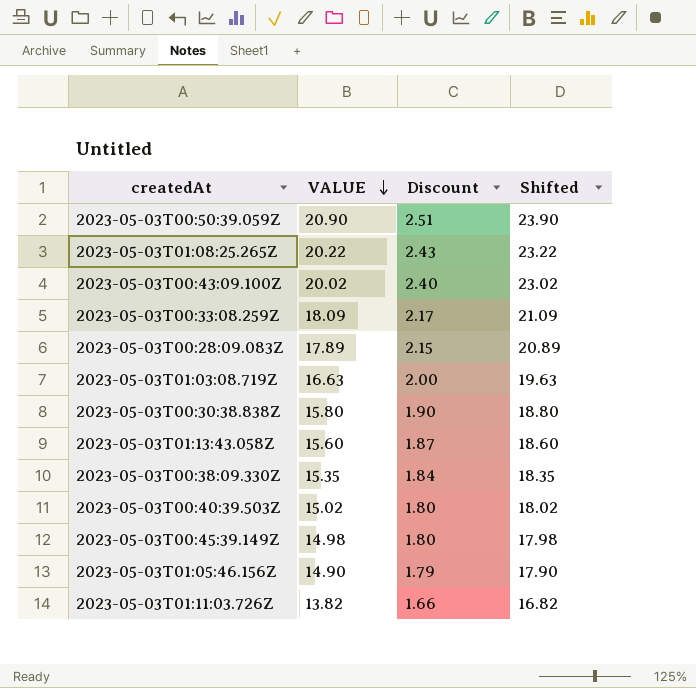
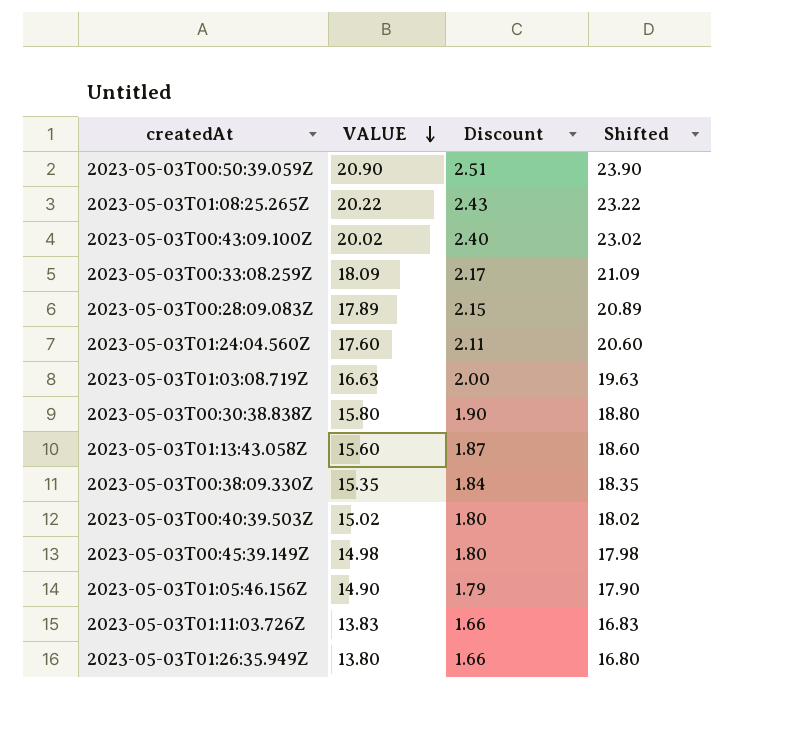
row 2023-05-03T01:24:04.560Z: none -> 17.60 | 2.11 | 20.60
2023-05-03T01:11:03.726Z | VALUE: 13.82 -> 13.83
2023-05-03T01:11:03.726Z | Shifted: 16.82 -> 16.83
row 2023-05-03T01:26:35.949Z: none -> 13.80 | 1.66 | 16.80

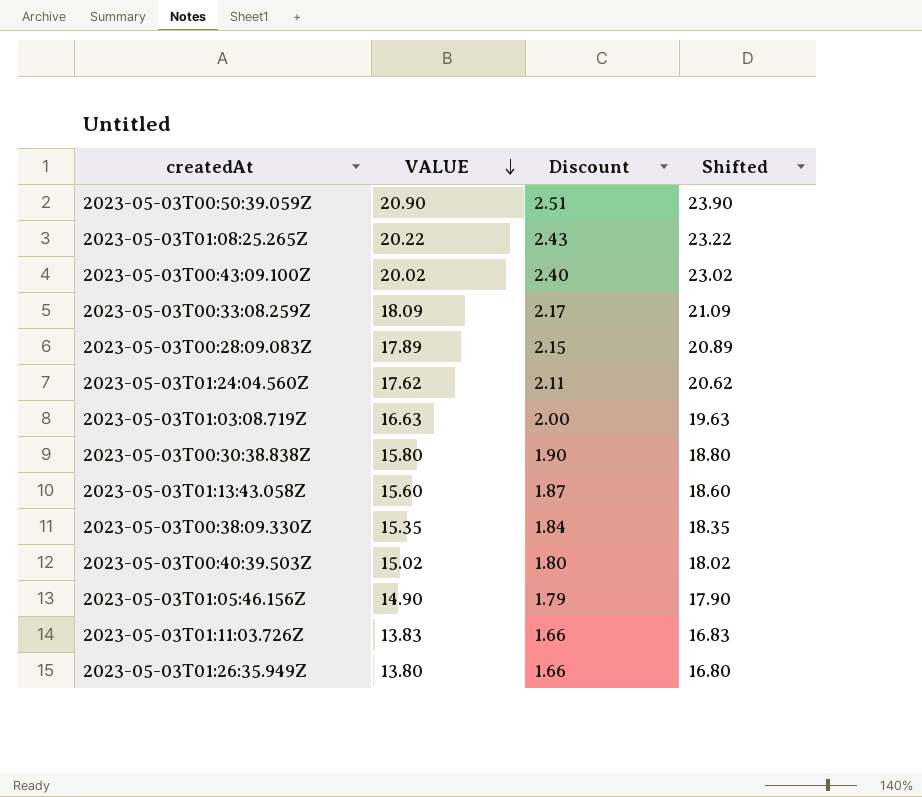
row 2023-05-03T00:45:39.149Z: 14.98 | 1.80 | 17.98 -> none
2023-05-03T01:24:04.560Z | VALUE: 17.60 -> 17.62
2023-05-03T01:24:04.560Z | Shifted: 20.60 -> 20.62

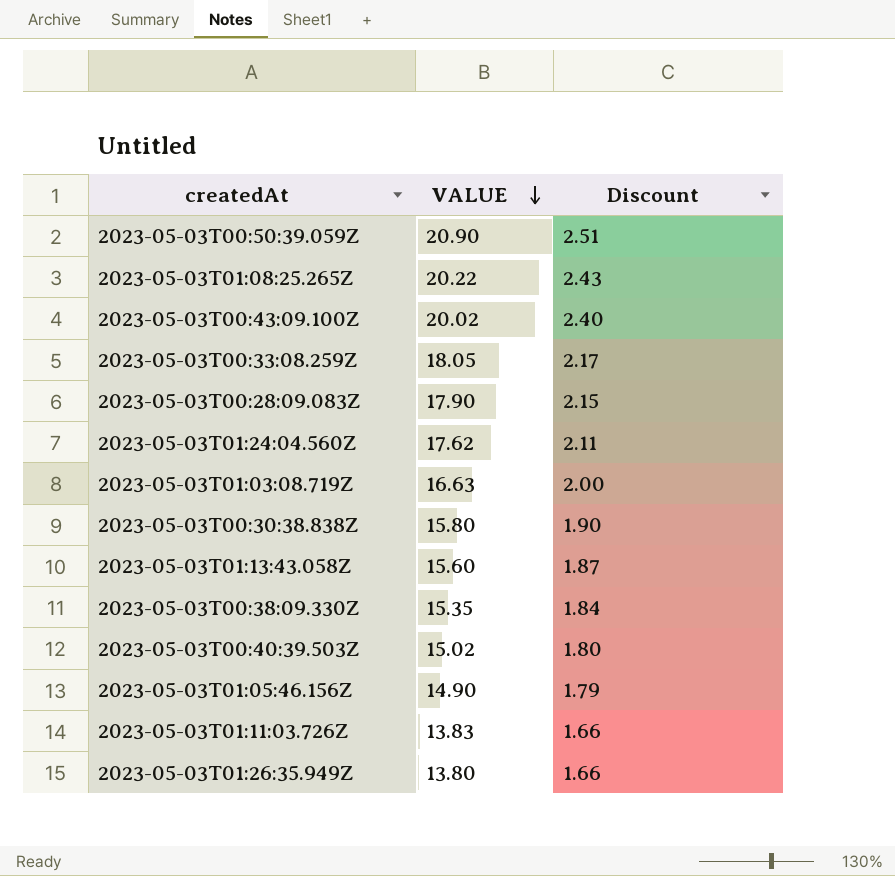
column Shifted | formula: [VALUE] + 3 -> none
2023-05-03T00:33:08.259Z | VALUE: 18.09 -> 18.05
2023-05-03T00:28:09.083Z | VALUE: 17.89 -> 17.90

